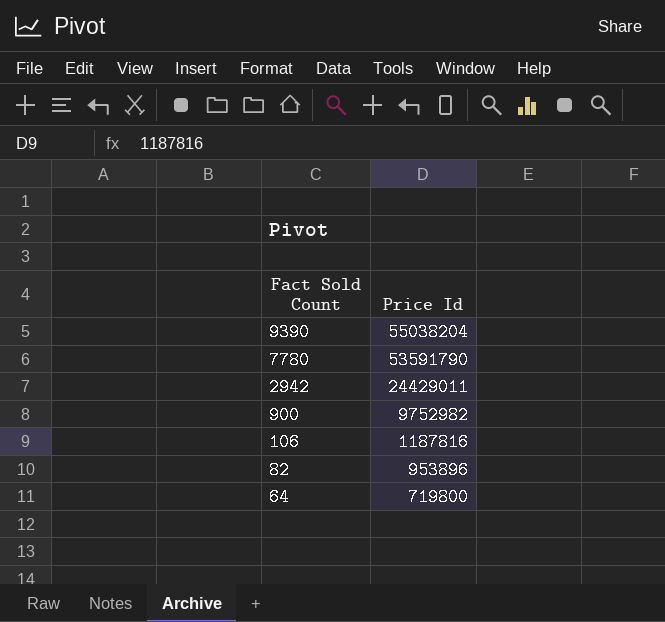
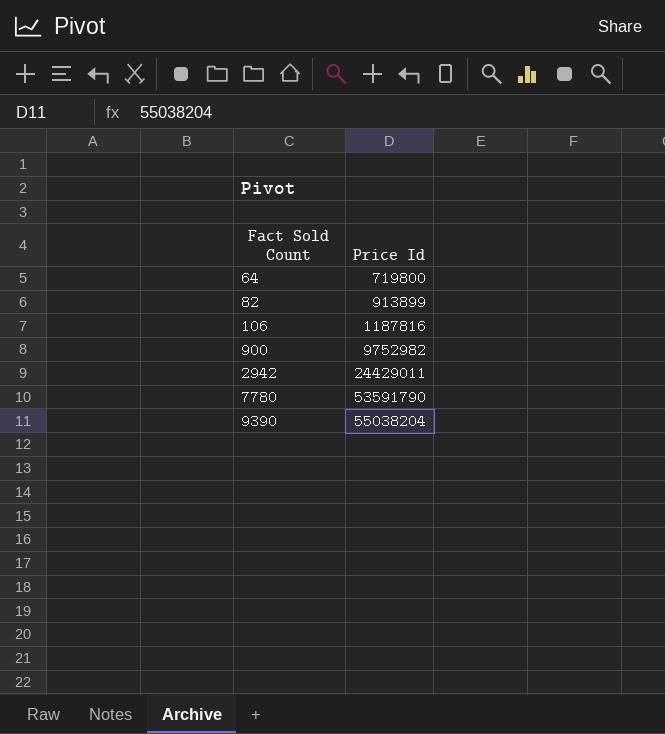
row order: Fact Sold Count descending -> Fact Sold Count ascending
82 | Price Id: 953896 -> 913899

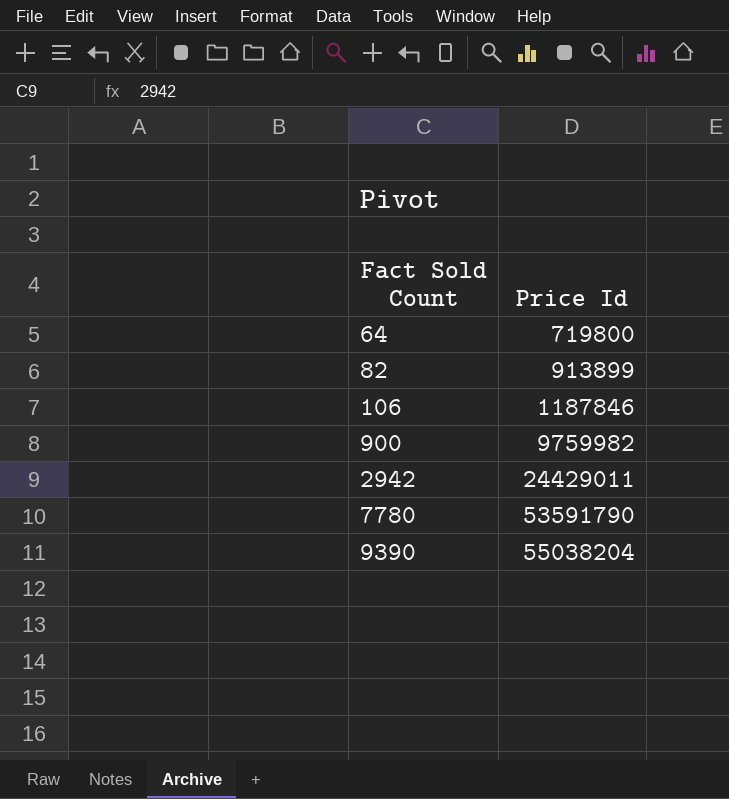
106 | Price Id: 1187816 -> 1187846
900 | Price Id: 9752982 -> 9759982

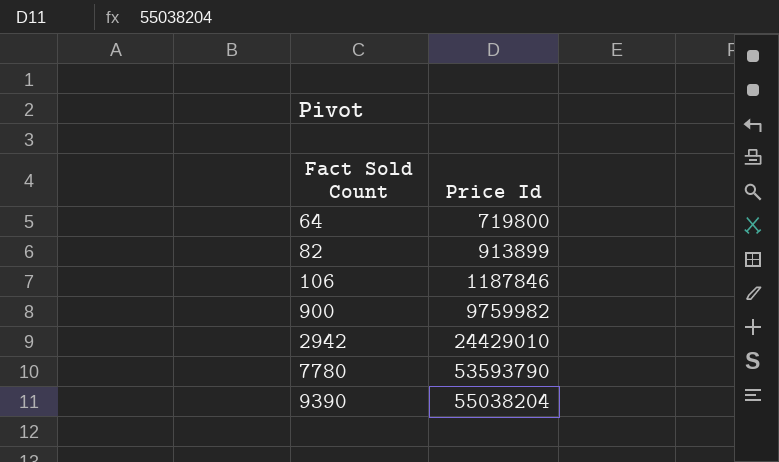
2942 | Price Id: 24429011 -> 24429010
7780 | Price Id: 53591790 -> 53593790

